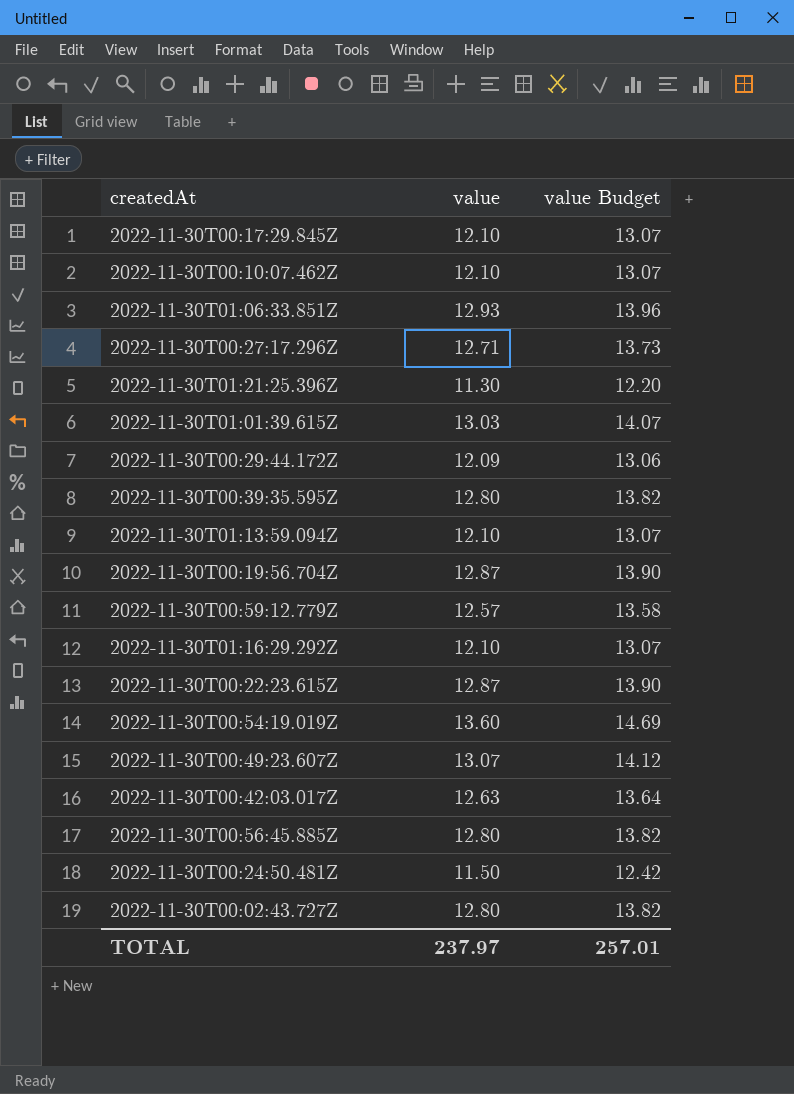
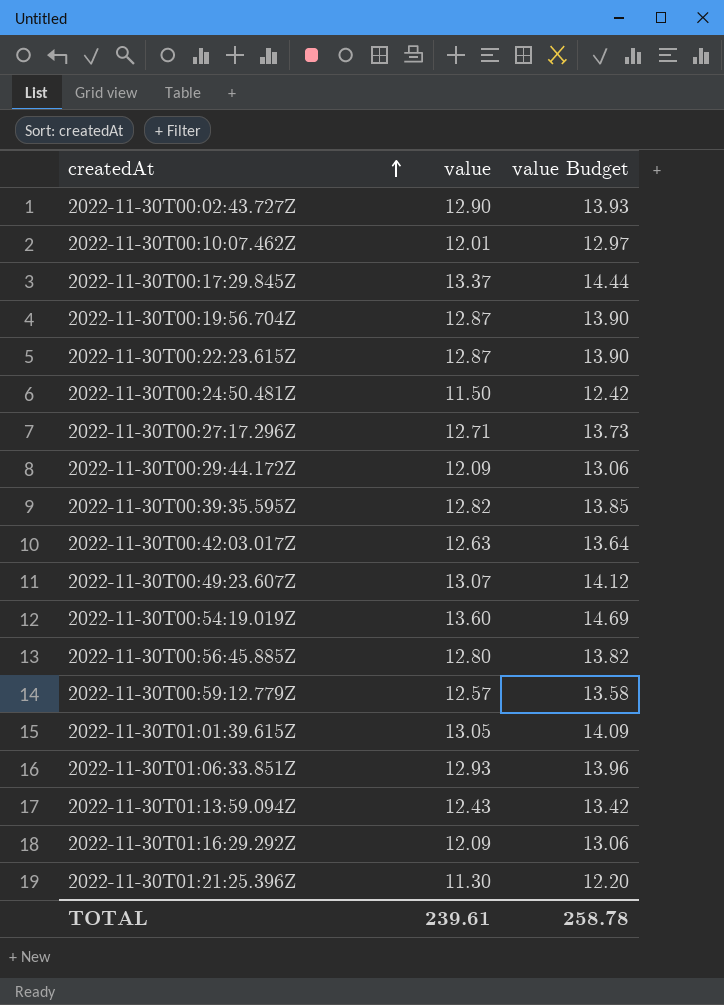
row order: none -> createdAt ascending
2022-11-30T00:02:43.727Z | value: 12.80 -> 12.90
2022-11-30T00:02:43.727Z | value Budget: 13.82 -> 13.93
2022-11-30T00:10:07.462Z | value: 12.10 -> 12.01
2022-11-30T00:10:07.462Z | value Budget: 13.07 -> 12.97
2022-11-30T00:17:29.845Z | value: 12.10 -> 13.37
2022-11-30T00:17:29.845Z | value Budget: 13.07 -> 14.44
2022-11-30T00:39:35.595Z | value: 12.80 -> 12.82
2022-11-30T00:39:35.595Z | value Budget: 13.82 -> 13.85
2022-11-30T01:01:39.615Z | value: 13.03 -> 13.05
2022-11-30T01:01:39.615Z | value Budget: 14.07 -> 14.09
2022-11-30T01:13:59.094Z | value: 12.10 -> 12.43
2022-11-30T01:13:59.094Z | value Budget: 13.07 -> 13.42
2022-11-30T01:16:29.292Z | value: 12.10 -> 12.09
2022-11-30T01:16:29.292Z | value Budget: 13.07 -> 13.06
TOTAL | value: 237.97 -> 239.61
TOTAL | value Budget: 257.01 -> 258.78

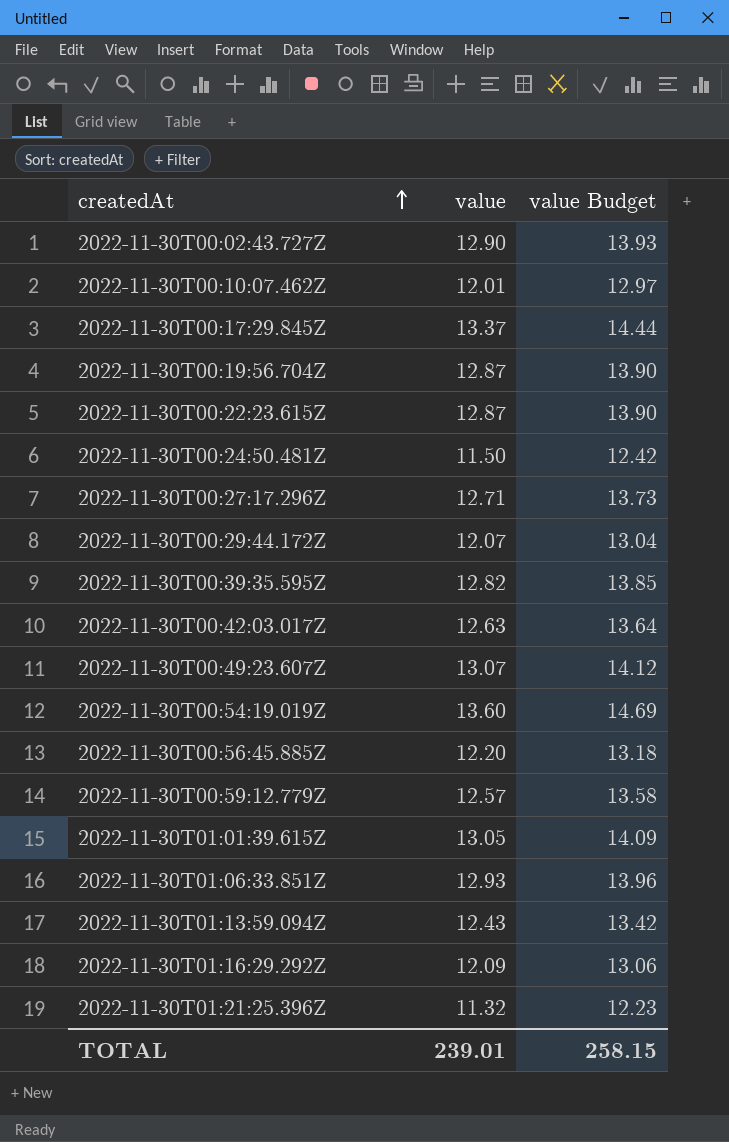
2022-11-30T00:29:44.172Z | value: 12.09 -> 12.07
2022-11-30T00:29:44.172Z | value Budget: 13.06 -> 13.04
2022-11-30T00:56:45.885Z | value: 12.80 -> 12.20
2022-11-30T00:56:45.885Z | value Budget: 13.82 -> 13.18
2022-11-30T01:21:25.396Z | value: 11.30 -> 11.32
2022-11-30T01:21:25.396Z | value Budget: 12.20 -> 12.23
TOTAL | value: 239.61 -> 239.01
TOTAL | value Budget: 258.78 -> 258.15

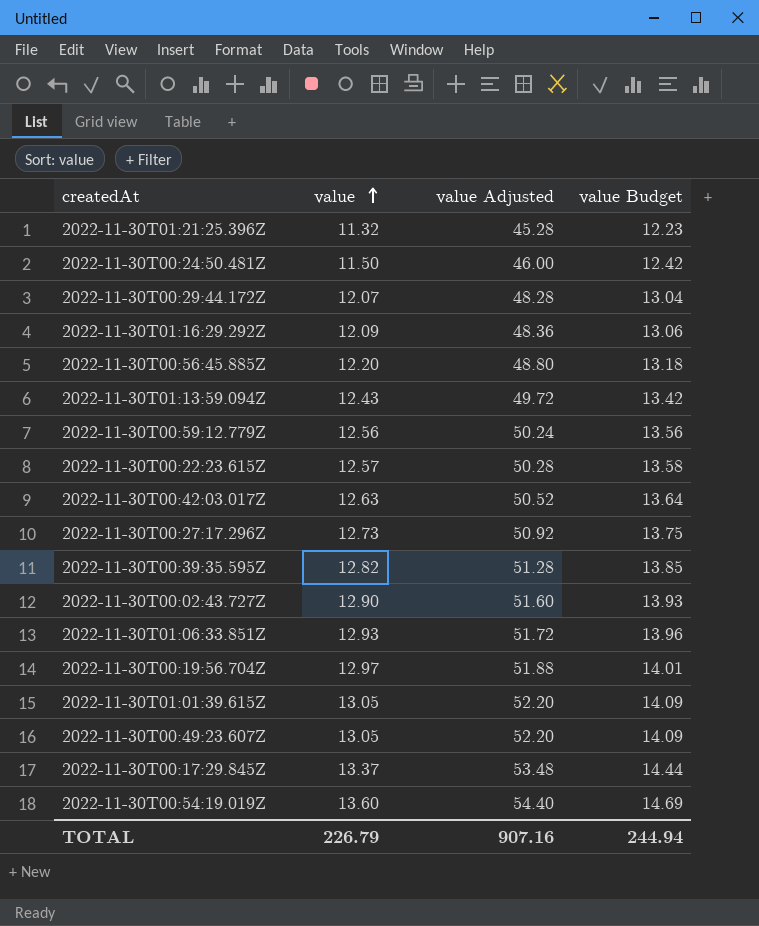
row order: createdAt ascending -> value ascending
column value Adjusted | formula: none -> [value] * 4
row 2022-11-30T00:10:07.462Z: 12.01 | 12.97 -> none
2022-11-30T00:59:12.779Z | value: 12.57 -> 12.56
2022-11-30T00:59:12.779Z | value Budget: 13.58 -> 13.56
2022-11-30T00:22:23.615Z | value: 12.87 -> 12.57
2022-11-30T00:22:23.615Z | value Budget: 13.90 -> 13.58
2022-11-30T00:27:17.296Z | value: 12.71 -> 12.73
2022-11-30T00:27:17.296Z | value Budget: 13.73 -> 13.75
2022-11-30T00:19:56.704Z | value: 12.87 -> 12.97
2022-11-30T00:19:56.704Z | value Budget: 13.90 -> 14.01
2022-11-30T00:49:23.607Z | value: 13.07 -> 13.05
2022-11-30T00:49:23.607Z | value Budget: 14.12 -> 14.09
TOTAL | value: 239.01 -> 226.79
TOTAL | value Budget: 258.15 -> 244.94

